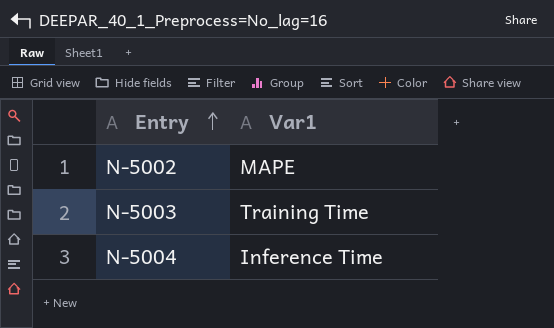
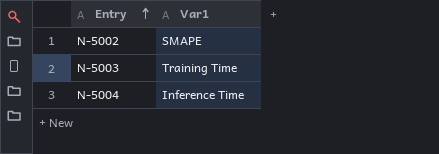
N-5002 | Var1: MAPE -> SMAPE

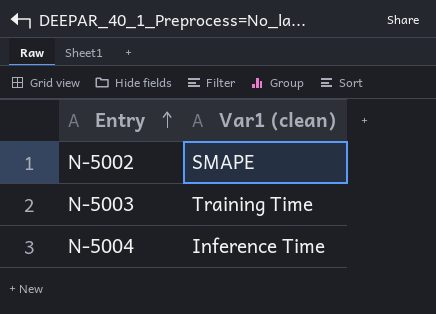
column name: Var1 -> Var1 (clean)

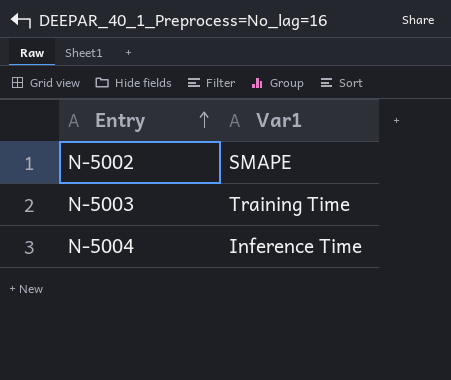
column name: Var1 (clean) -> Var1

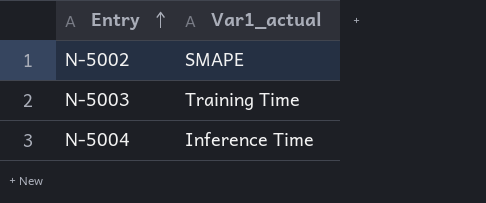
column name: Var1 -> Var1_actual

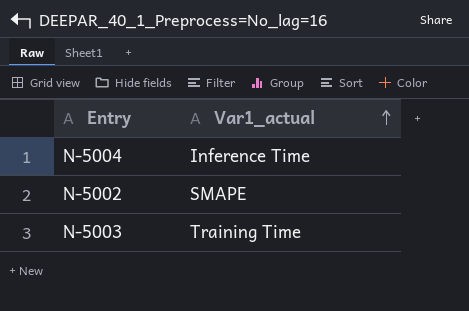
row order: Entry ascending -> Var1_actual ascending

